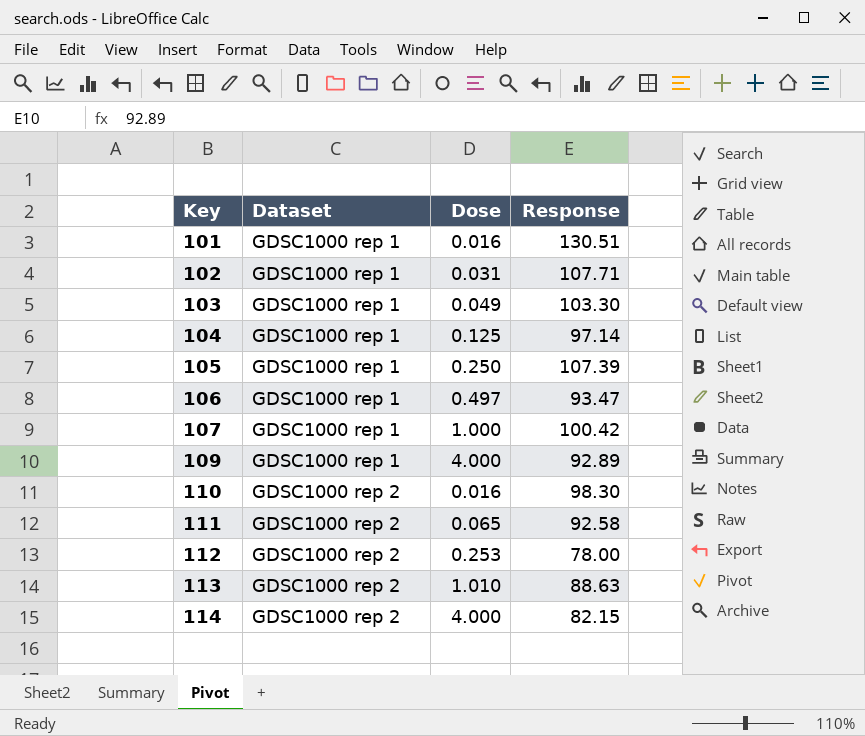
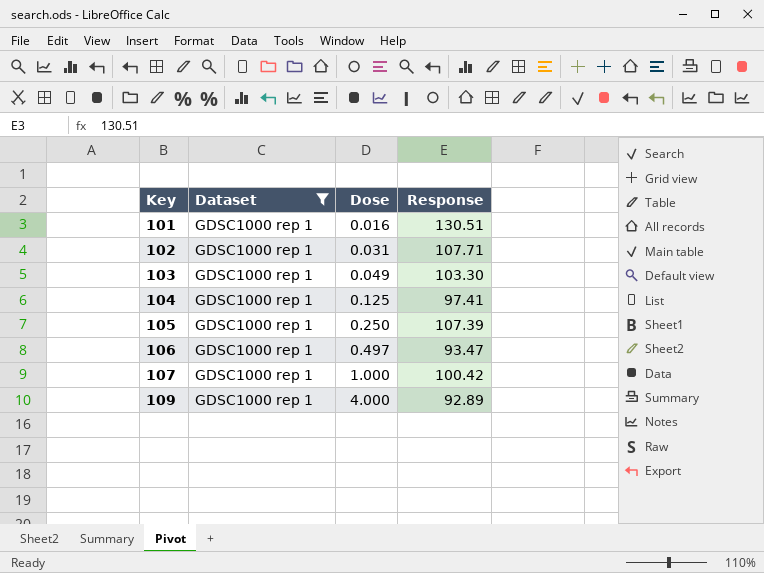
filter: none -> Dataset = GDSC1000 rep 1
104 | Response: 97.14 -> 97.41

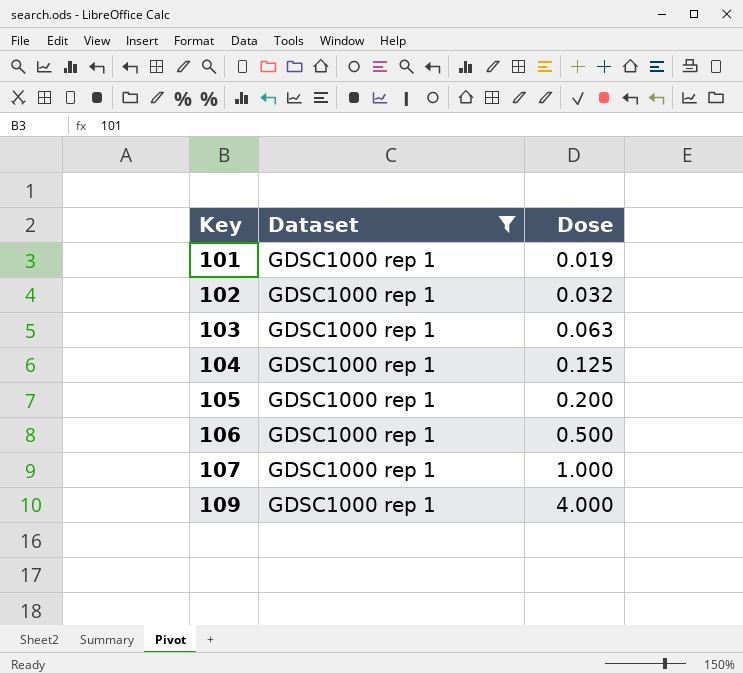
column Response | position: 4 -> none
101 | Dose: 0.016 -> 0.019
102 | Dose: 0.031 -> 0.032
103 | Dose: 0.049 -> 0.063
105 | Dose: 0.250 -> 0.200
106 | Dose: 0.497 -> 0.500

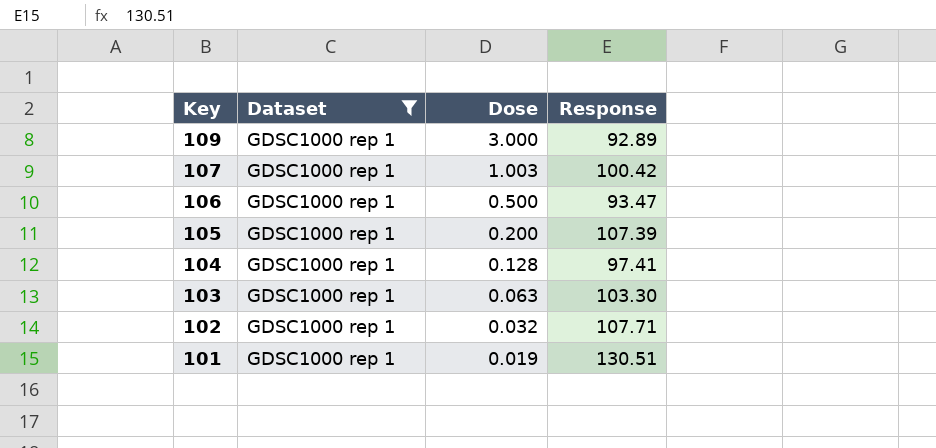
row order: Key ascending -> Key descending
column Response | position: none -> 4
109 | Dose: 4.000 -> 3.000
107 | Dose: 1.000 -> 1.003
104 | Dose: 0.125 -> 0.128

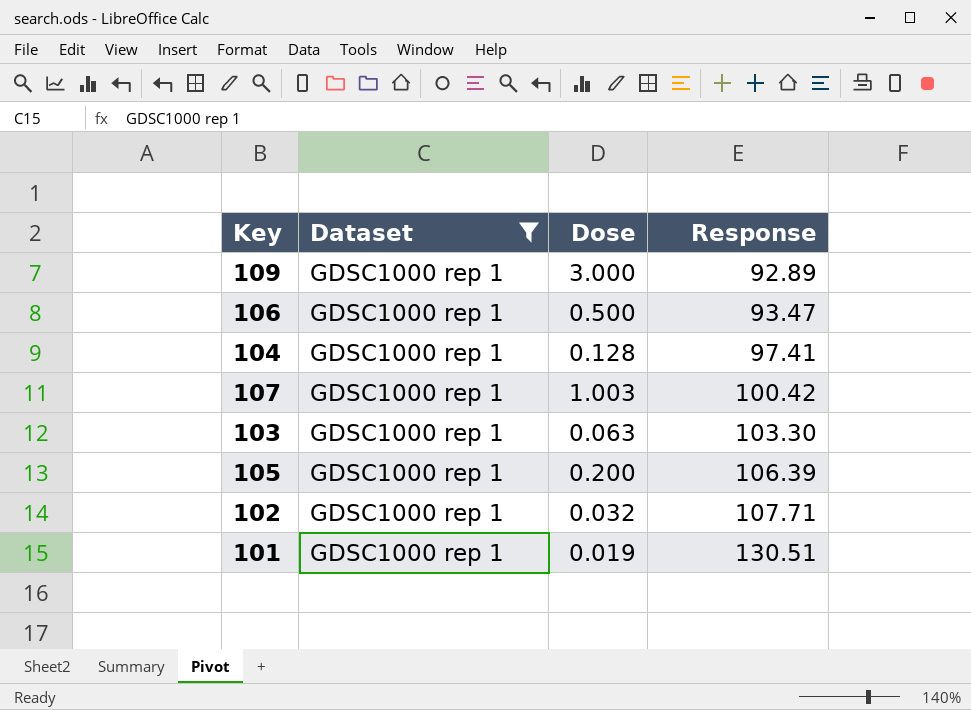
row order: Key descending -> Response ascending
105 | Response: 107.39 -> 106.39

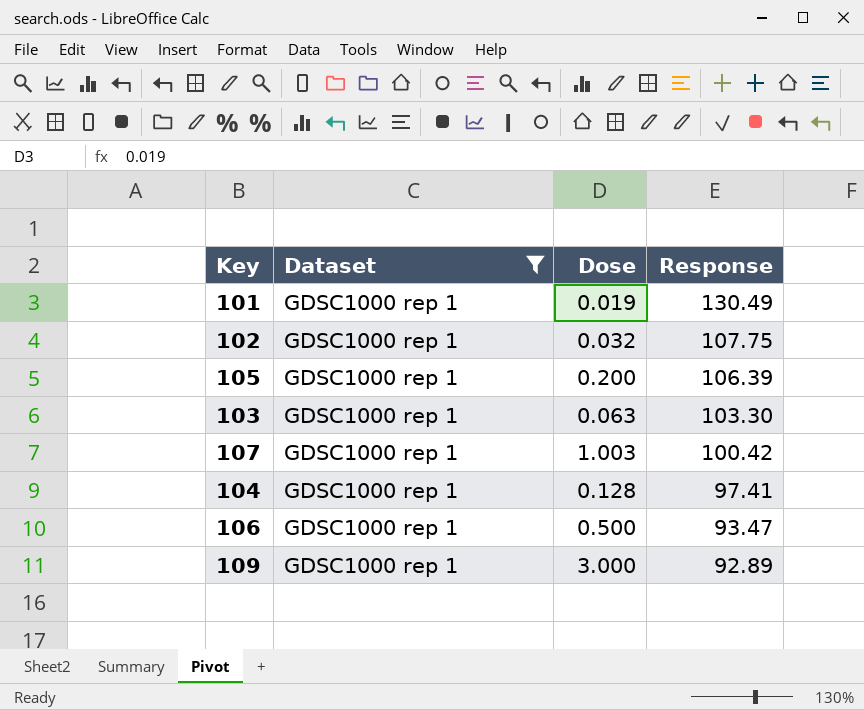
row order: Response ascending -> Response descending
101 | Response: 130.51 -> 130.49
102 | Response: 107.71 -> 107.75

